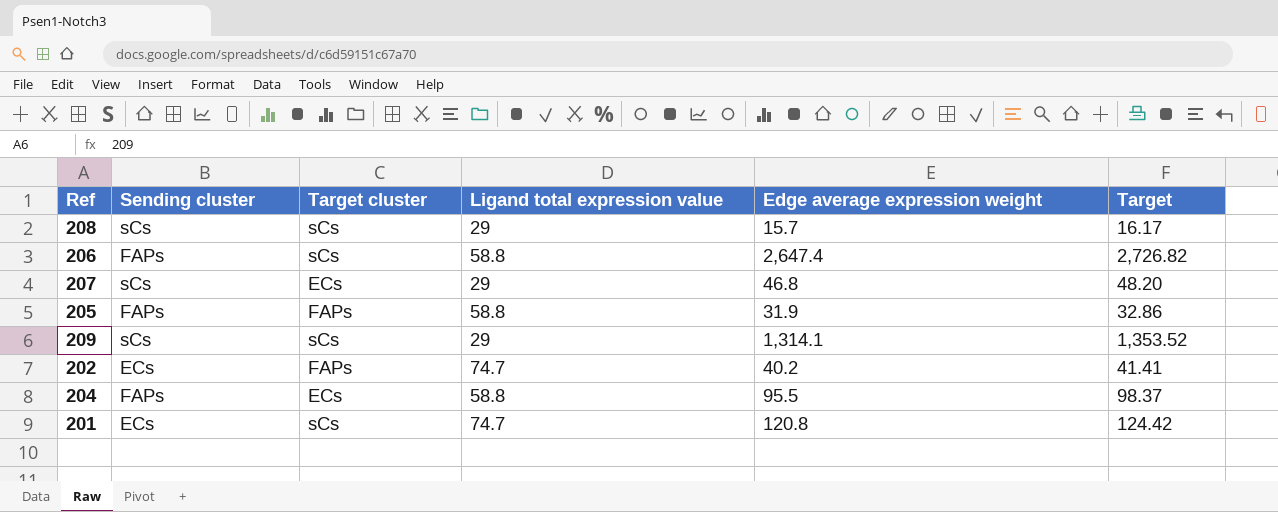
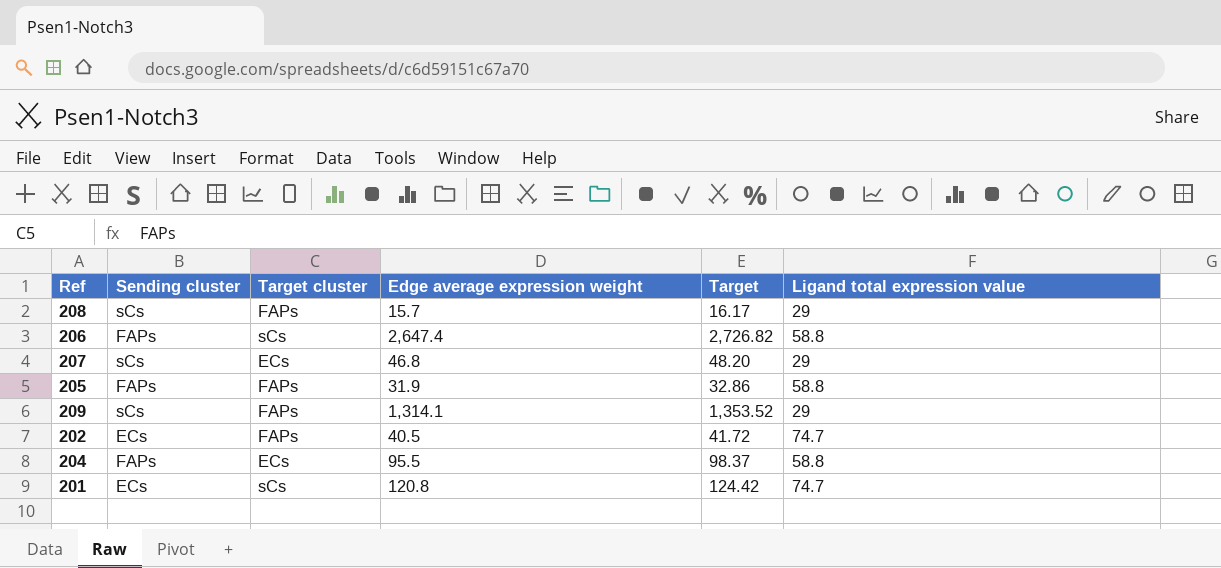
column Ligand total expression value | position: 4 -> 6
208 | Target cluster: sCs -> FAPs
209 | Target cluster: sCs -> FAPs
202 | Edge average expression weight: 40.2 -> 40.5
202 | Target: 41.41 -> 41.72

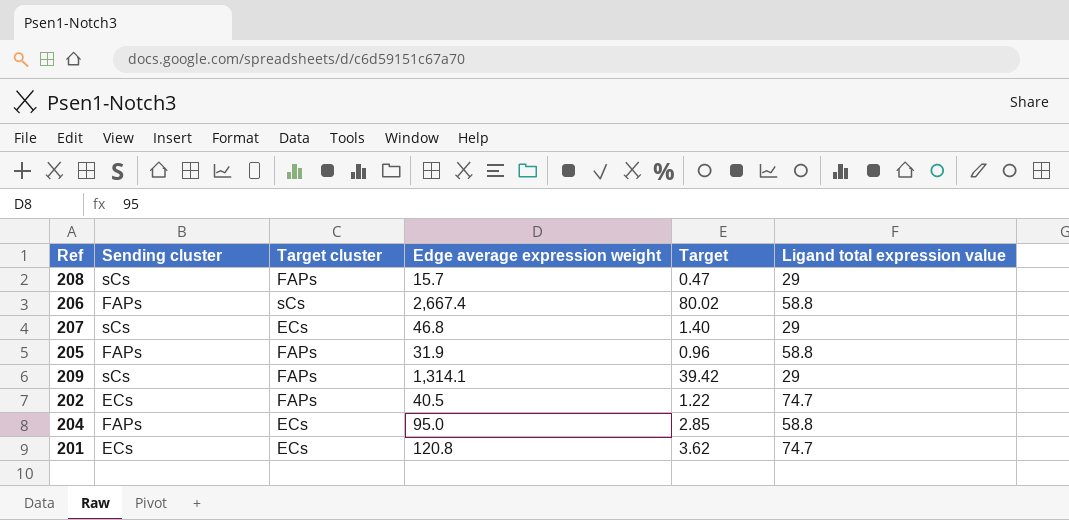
column Target | formula: [Edge average expression weight] * 1.03 -> [Edge average expression weight] * 0.03
206 | Edge average expression weight: 2,647.4 -> 2,667.4
204 | Edge average expression weight: 95.5 -> 95.0
201 | Target cluster: sCs -> ECs

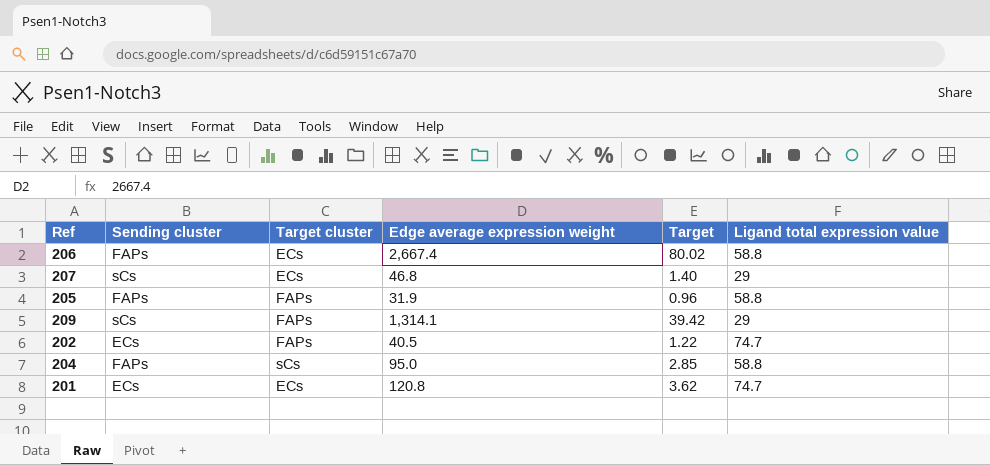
row 208: sCs | FAPs | 15.7 | 0.47 | 29 -> none
206 | Target cluster: sCs -> ECs
204 | Target cluster: ECs -> sCs

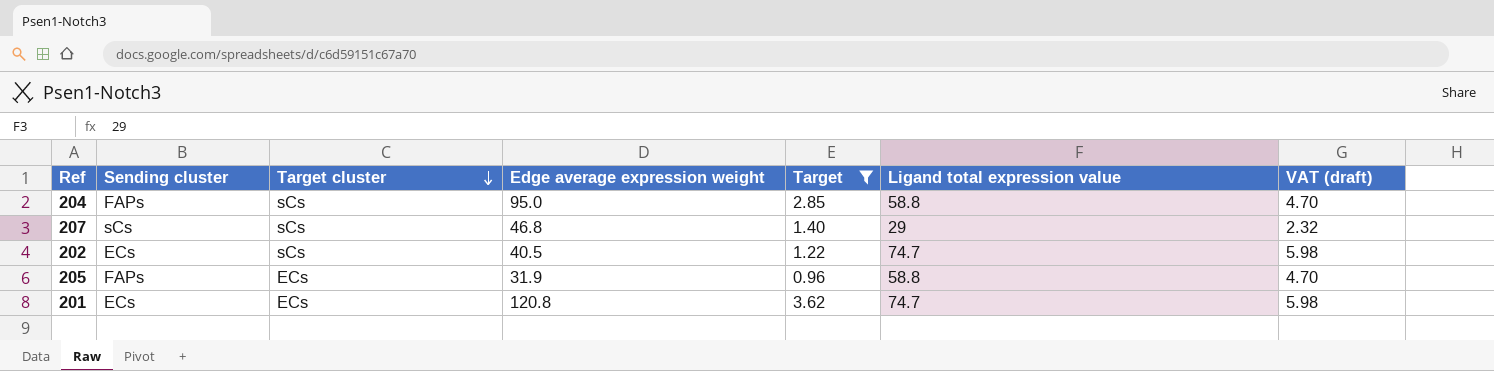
filter: none -> Target <= 3.62
row order: none -> Target cluster descending
column VAT (draft) | formula: none -> [Ligand total expression value] * 0.08
207 | Target cluster: ECs -> sCs
202 | Target cluster: FAPs -> sCs
205 | Target cluster: FAPs -> ECs

